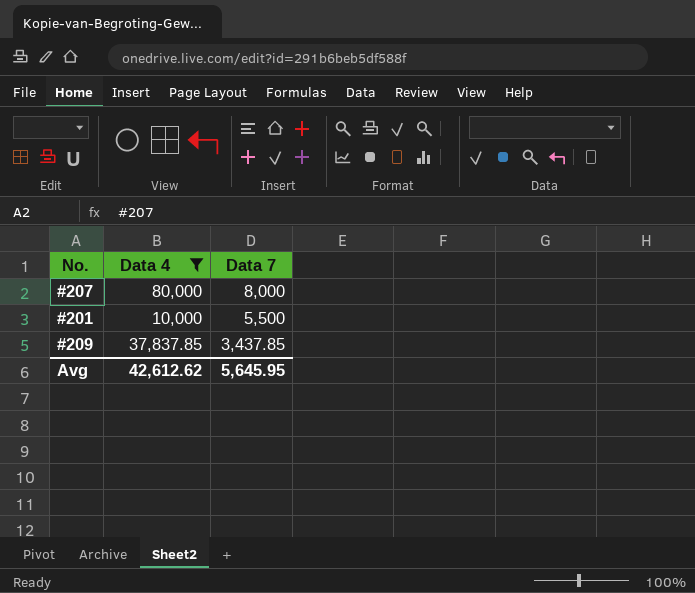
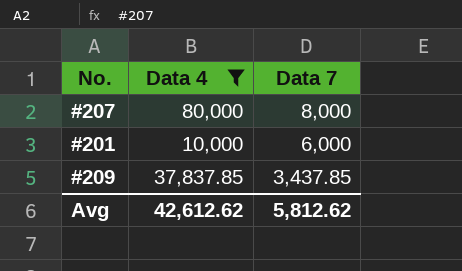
#201 | Data 7: 5,500 -> 6,000
Avg | Data 7: 5,645.95 -> 5,812.62

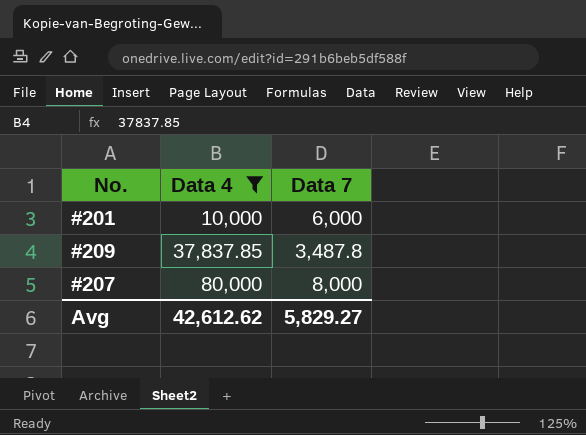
row order: Data 7 descending -> Data 4 ascending
#209 | Data 7: 3,437.85 -> 3,487.8
Avg | Data 7: 5,812.62 -> 5,829.27

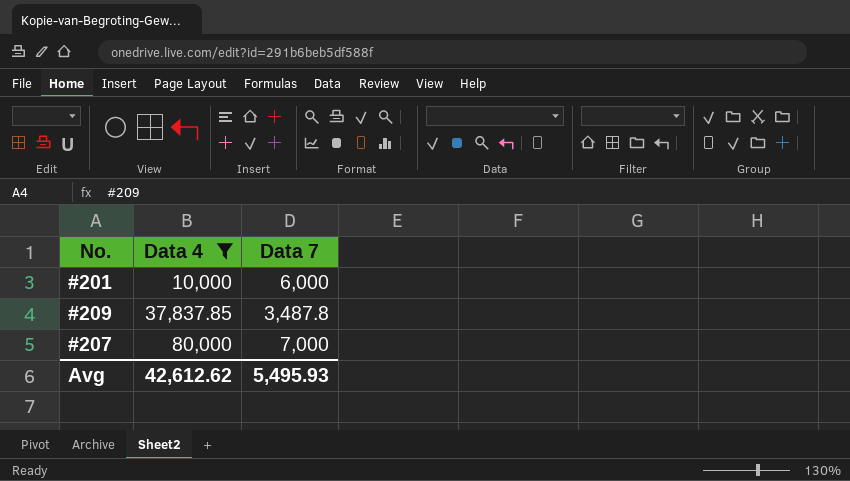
#207 | Data 7: 8,000 -> 7,000
Avg | Data 7: 5,829.27 -> 5,495.93

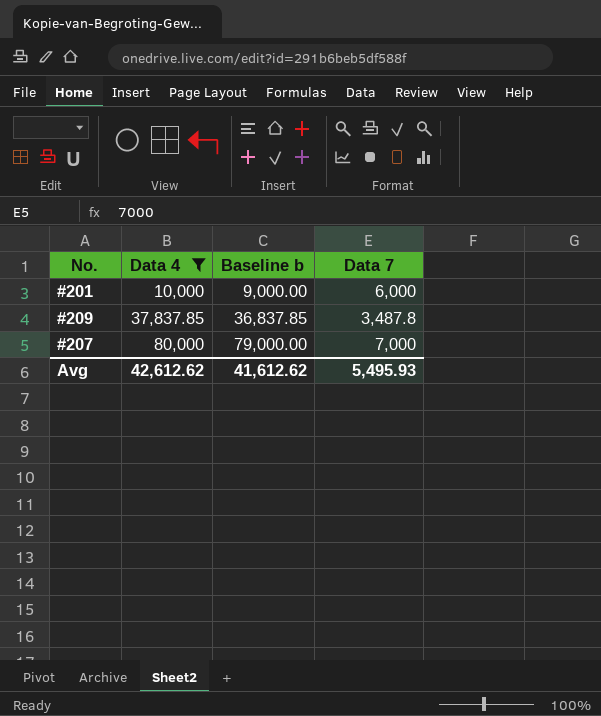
column Baseline b | formula: none -> [Data 4] - 1000

